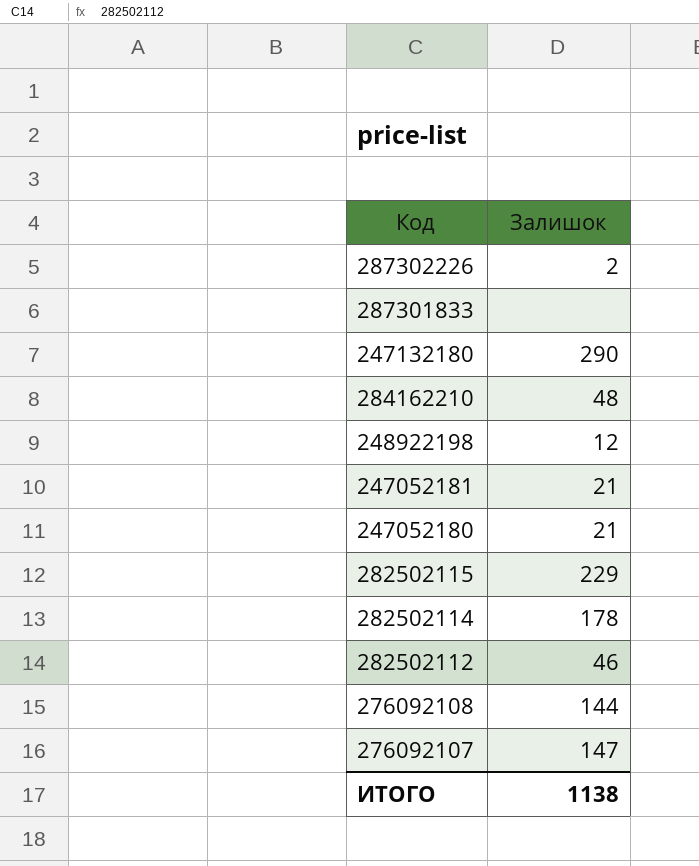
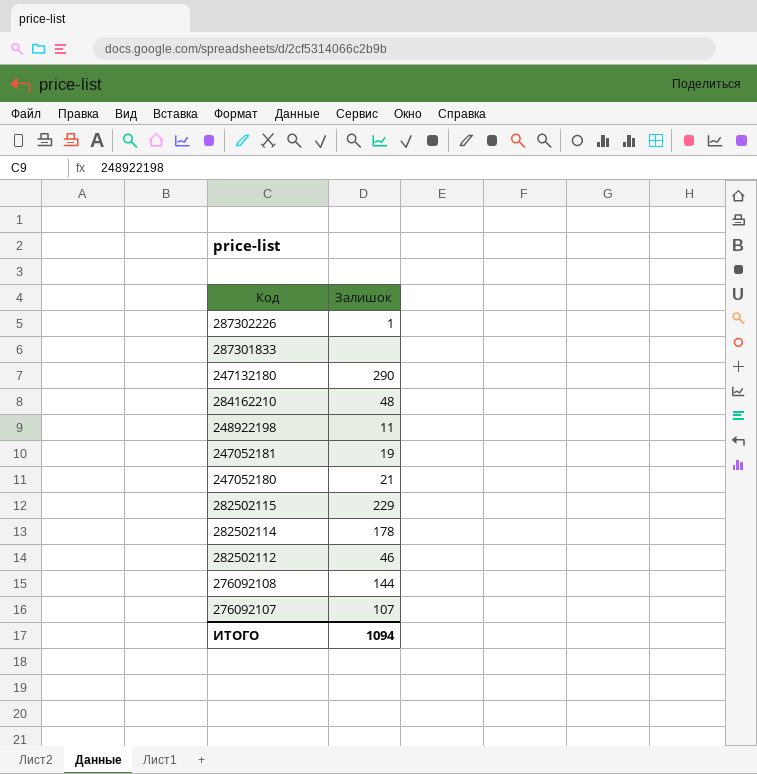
287302226 | Залишок: 2 -> 1
248922198 | Залишок: 12 -> 11
247052181 | Залишок: 21 -> 19
276092107 | Залишок: 147 -> 107
ИТОГО | Залишок: 1138 -> 1094

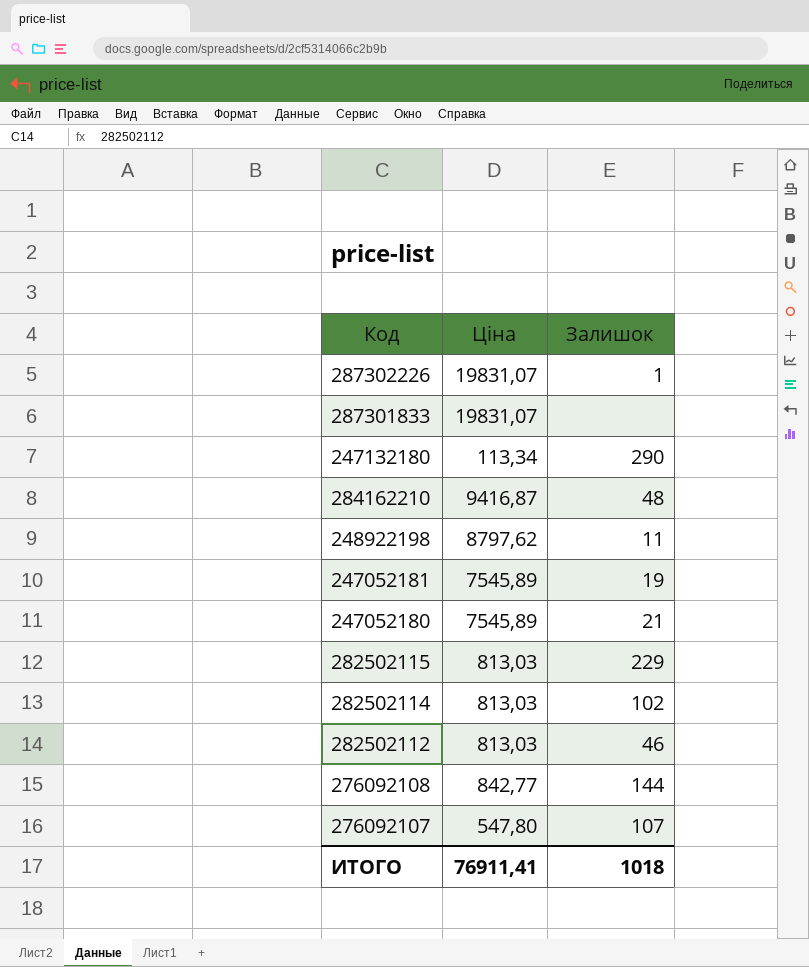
column Ціна | position: none -> 2
282502114 | Залишок: 178 -> 102
ИТОГО | Залишок: 1094 -> 1018

